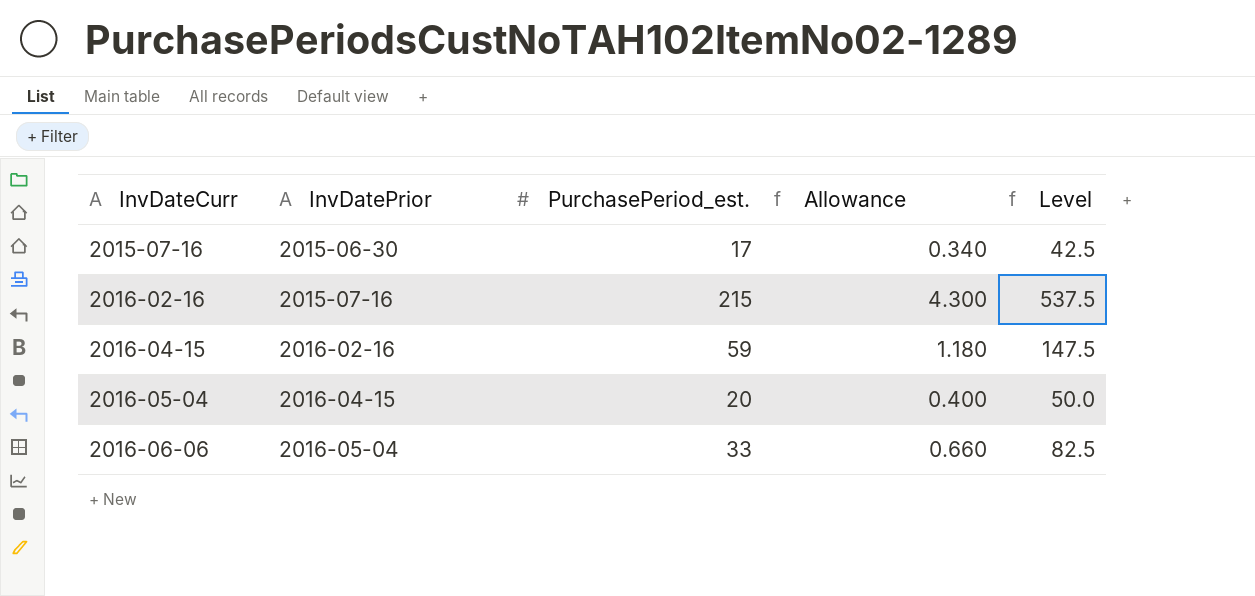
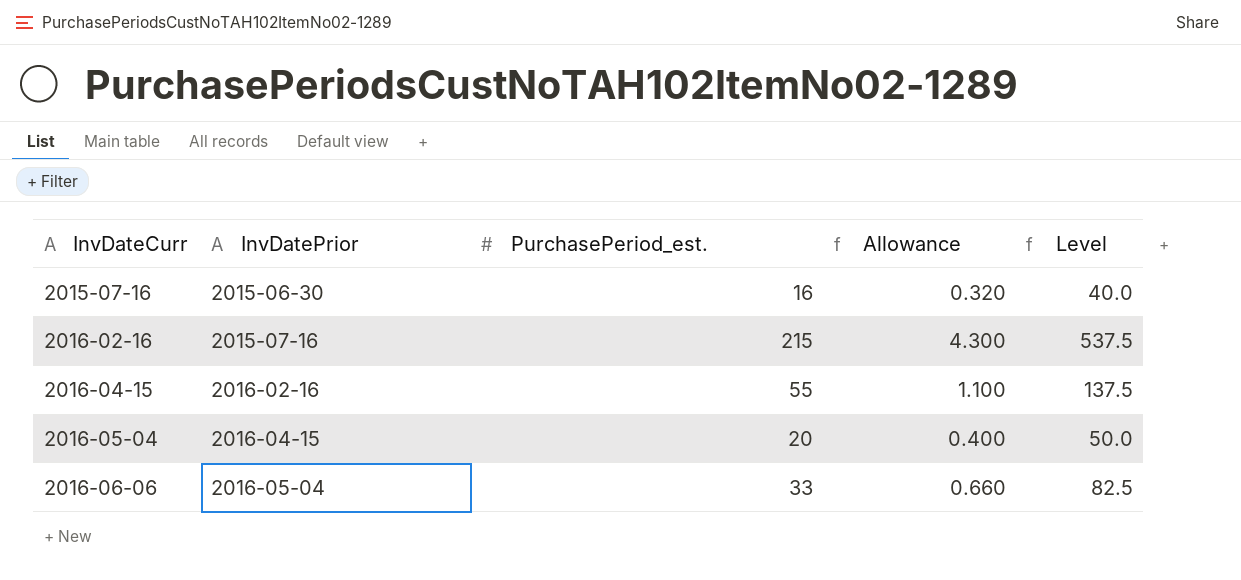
2015-07-16 | PurchasePeriod_est.: 17 -> 16
2015-07-16 | Allowance: 0.340 -> 0.320
2015-07-16 | Level: 42.5 -> 40.0
2016-04-15 | PurchasePeriod_est.: 59 -> 55
2016-04-15 | Allowance: 1.180 -> 1.100
2016-04-15 | Level: 147.5 -> 137.5

